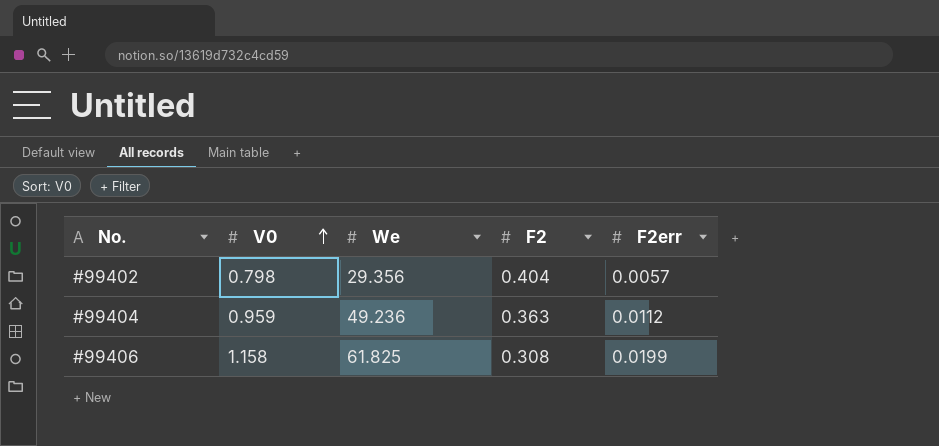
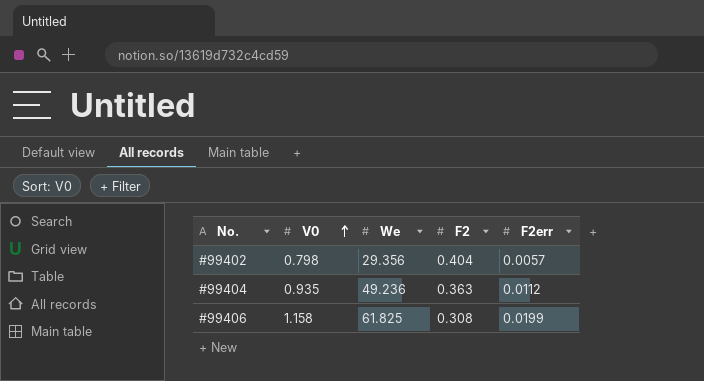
#99404 | V0: 0.959 -> 0.935

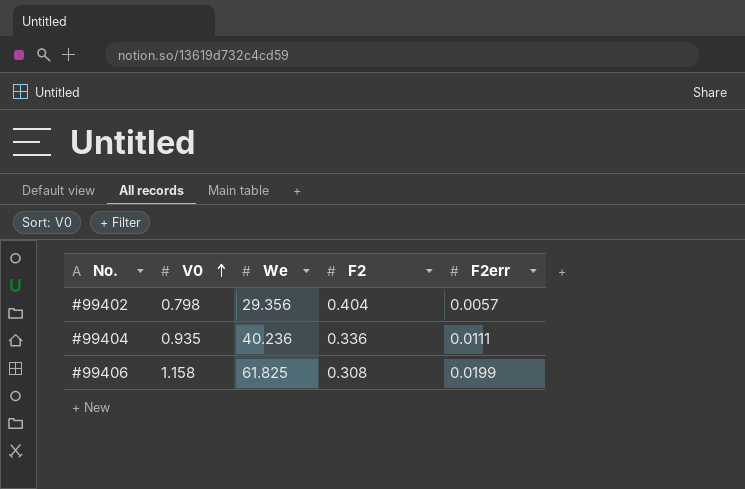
#99404 | We: 49.236 -> 40.236
#99404 | F2: 0.363 -> 0.336
#99404 | F2err: 0.0112 -> 0.0111

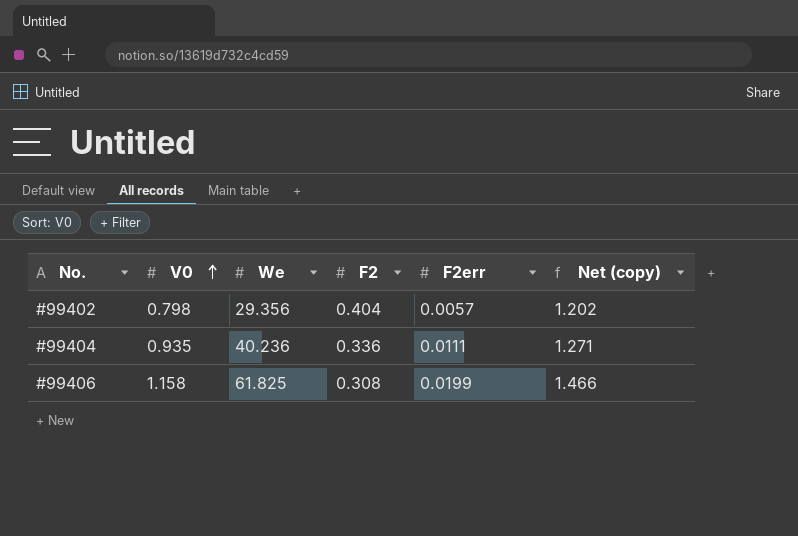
column Net (copy) | formula: none -> [V0] + [F2]

